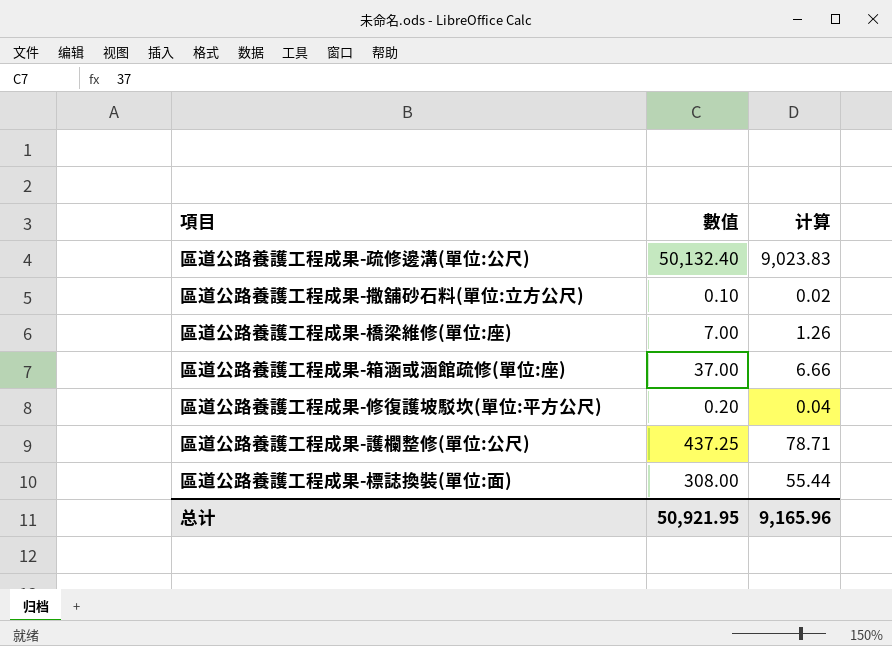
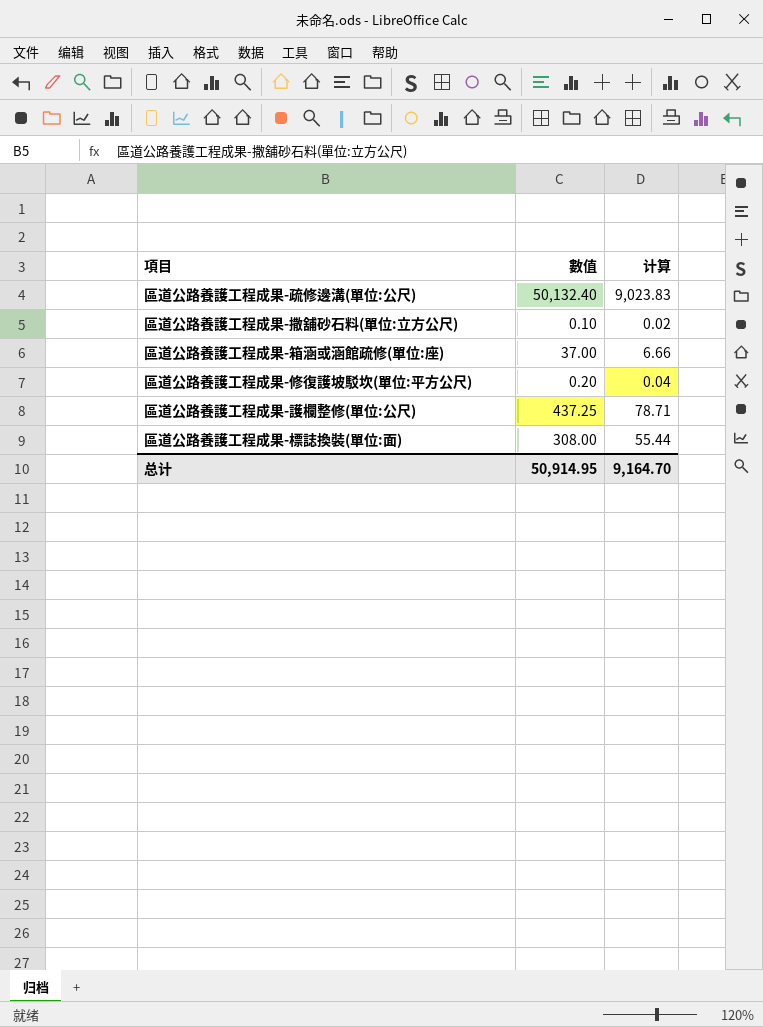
row 區道公路養護工程成果-橋梁維修(單位:座): 7.00 | 1.26 -> none
总计 | 數值: 50,921.95 -> 50,914.95
总计 | 计算: 9,165.96 -> 9,164.70

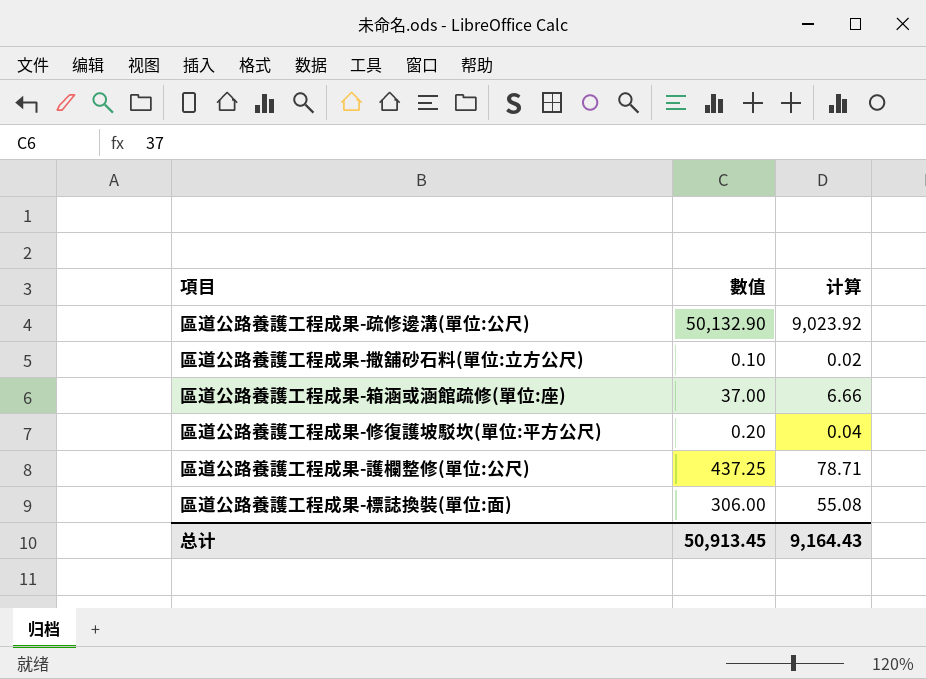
區道公路養護工程成果-疏修邊溝(單位:公尺) | 數值: 50,132.40 -> 50,132.90
區道公路養護工程成果-疏修邊溝(單位:公尺) | 计算: 9,023.83 -> 9,023.92
區道公路養護工程成果-標誌換裝(單位:面) | 數值: 308.00 -> 306.00
區道公路養護工程成果-標誌換裝(單位:面) | 计算: 55.44 -> 55.08
总计 | 數值: 50,914.95 -> 50,913.45
总计 | 计算: 9,164.70 -> 9,164.43

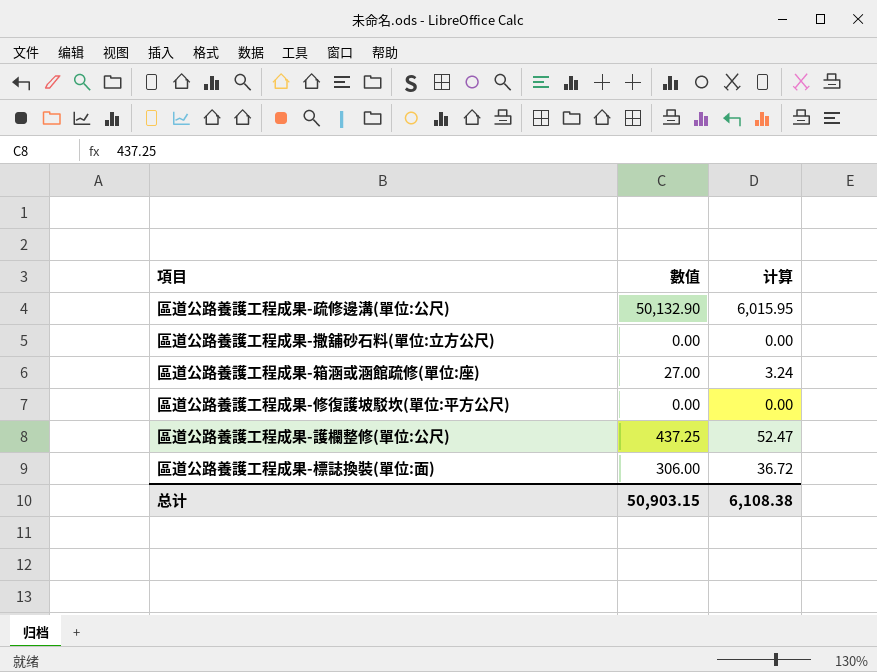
column 计算 | formula: [數值] * 0.18 -> [數值] * 0.12
區道公路養護工程成果-撒舖砂石料(單位:立方公尺) | 數值: 0.10 -> 0.00
區道公路養護工程成果-箱涵或涵館疏修(單位:座) | 數值: 37.00 -> 27.00
區道公路養護工程成果-修復護坡駁坎(單位:平方公尺) | 數值: 0.20 -> 0.00
总计 | 數值: 50,913.45 -> 50,903.15
总计 | 计算: 9,164.43 -> 6,108.38

